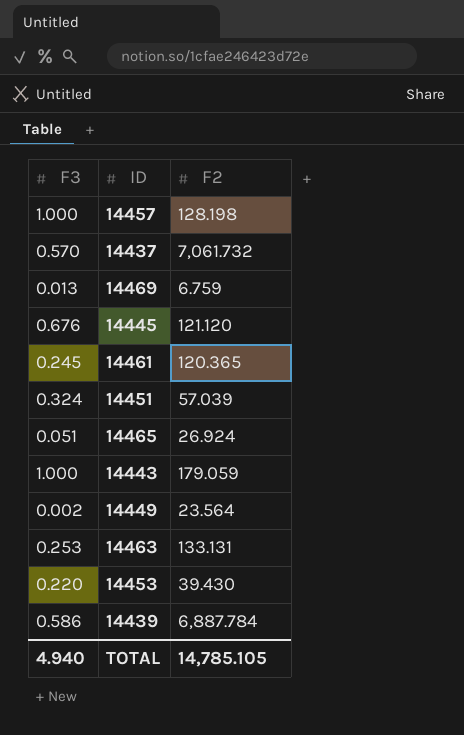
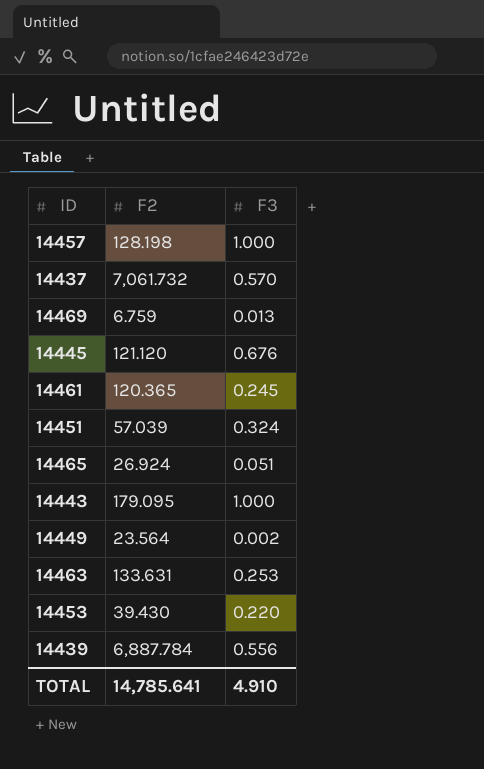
column F3 | position: 1 -> 3
14443 | F2: 179.059 -> 179.095
14463 | F2: 133.131 -> 133.631
14439 | F3: 0.586 -> 0.556
TOTAL | F2: 14,785.105 -> 14,785.641
TOTAL | F3: 4.940 -> 4.910

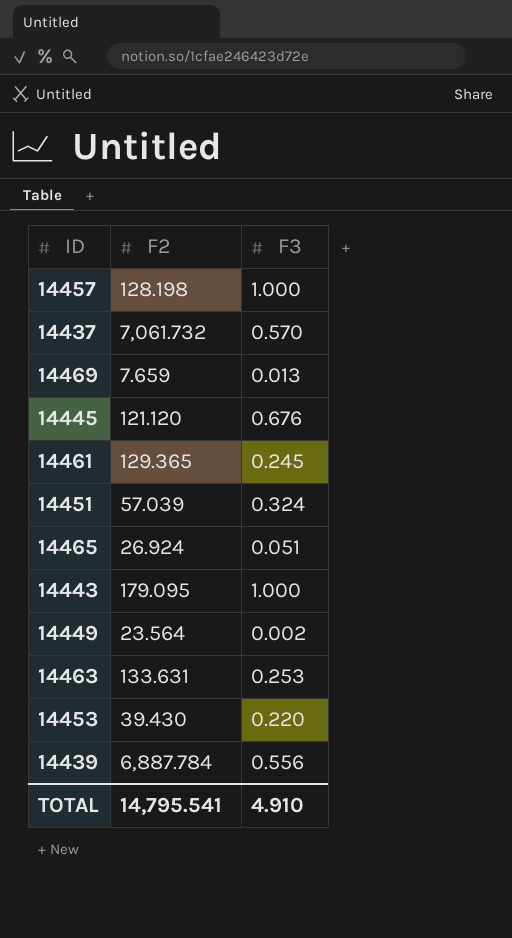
14469 | F2: 6.759 -> 7.659
14461 | F2: 120.365 -> 129.365
TOTAL | F2: 14,785.641 -> 14,795.541

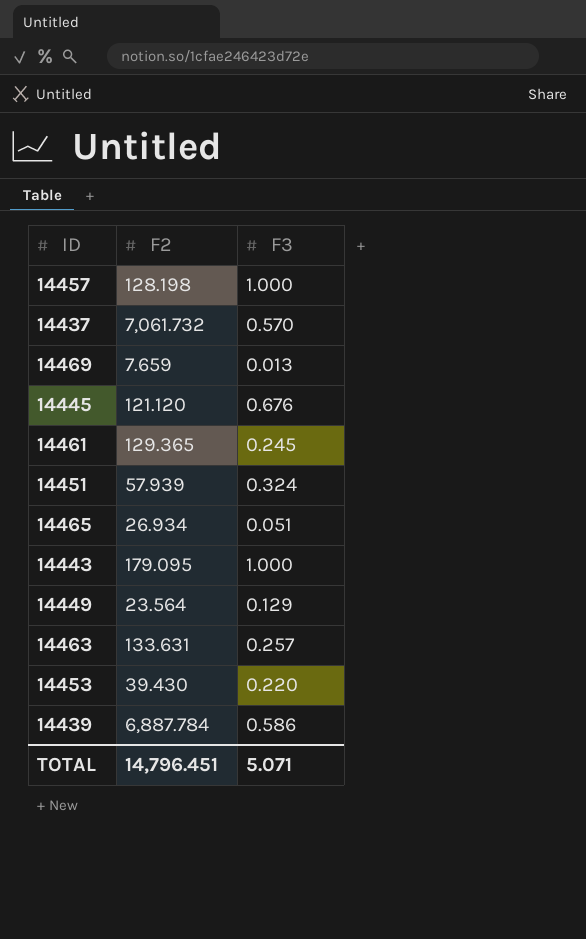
14451 | F2: 57.039 -> 57.939
14465 | F2: 26.924 -> 26.934
14449 | F3: 0.002 -> 0.129
14463 | F3: 0.253 -> 0.257
14439 | F3: 0.556 -> 0.586
TOTAL | F2: 14,795.541 -> 14,796.451
TOTAL | F3: 4.910 -> 5.071

